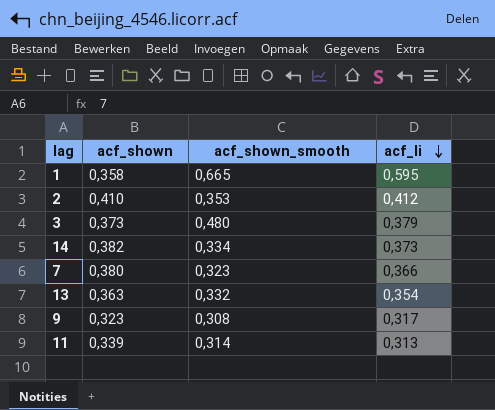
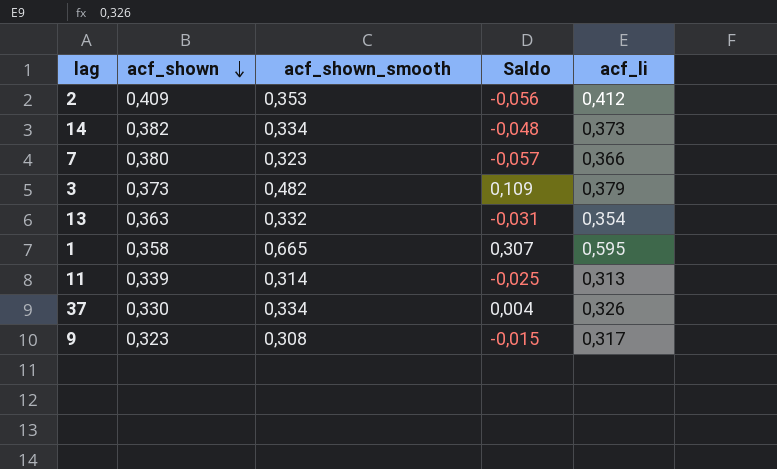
row order: acf_li descending -> acf_shown descending
column Saldo | formula: none -> [acf_shown_smooth] - [acf_shown]
2 | acf_shown: 0,410 -> 0,409
3 | acf_shown_smooth: 0,480 -> 0,482
row 37: none -> 0,330 | 0,334 | 0,004 | 0,326

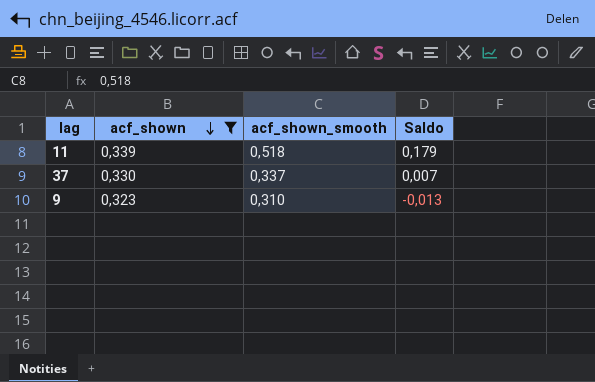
filter: none -> acf_shown <= 0,339
column acf_li | position: 5 -> none
11 | acf_shown_smooth: 0,314 -> 0,518
11 | Saldo: -0,025 -> 0,179
37 | acf_shown_smooth: 0,334 -> 0,337
37 | Saldo: 0,004 -> 0,007
9 | acf_shown_smooth: 0,308 -> 0,310
9 | Saldo: -0,015 -> -0,013

